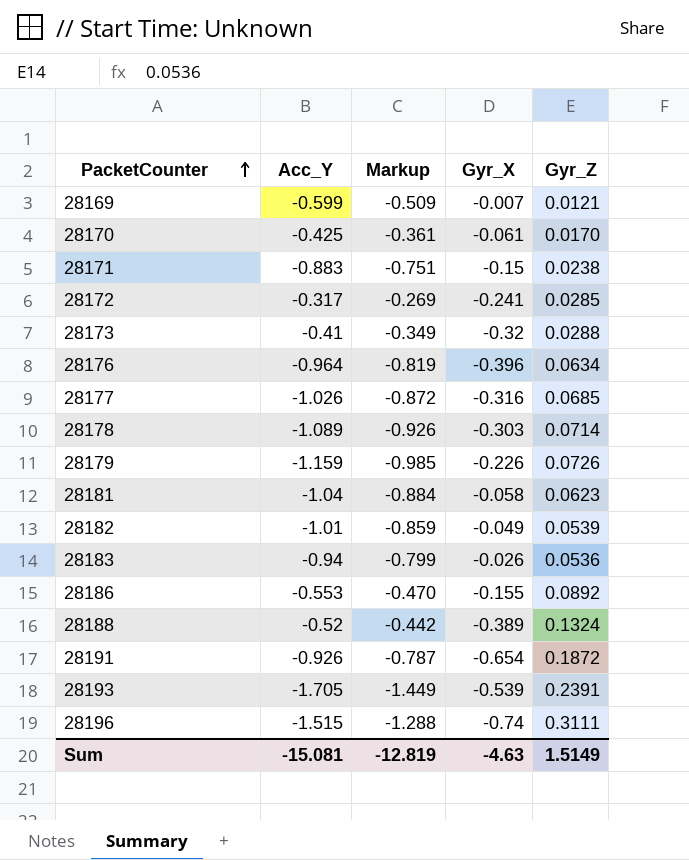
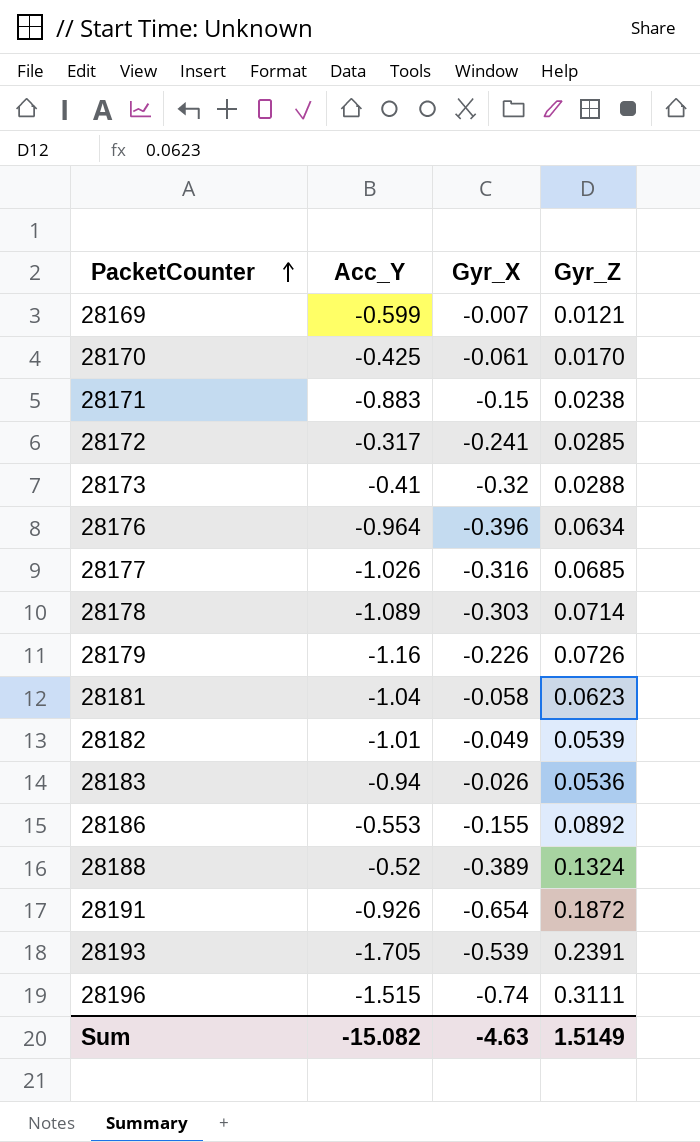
column Markup | formula: [Acc_Y] * 0.85 -> none
28179 | Acc_Y: -1.159 -> -1.16
Sum | Acc_Y: -15.081 -> -15.082

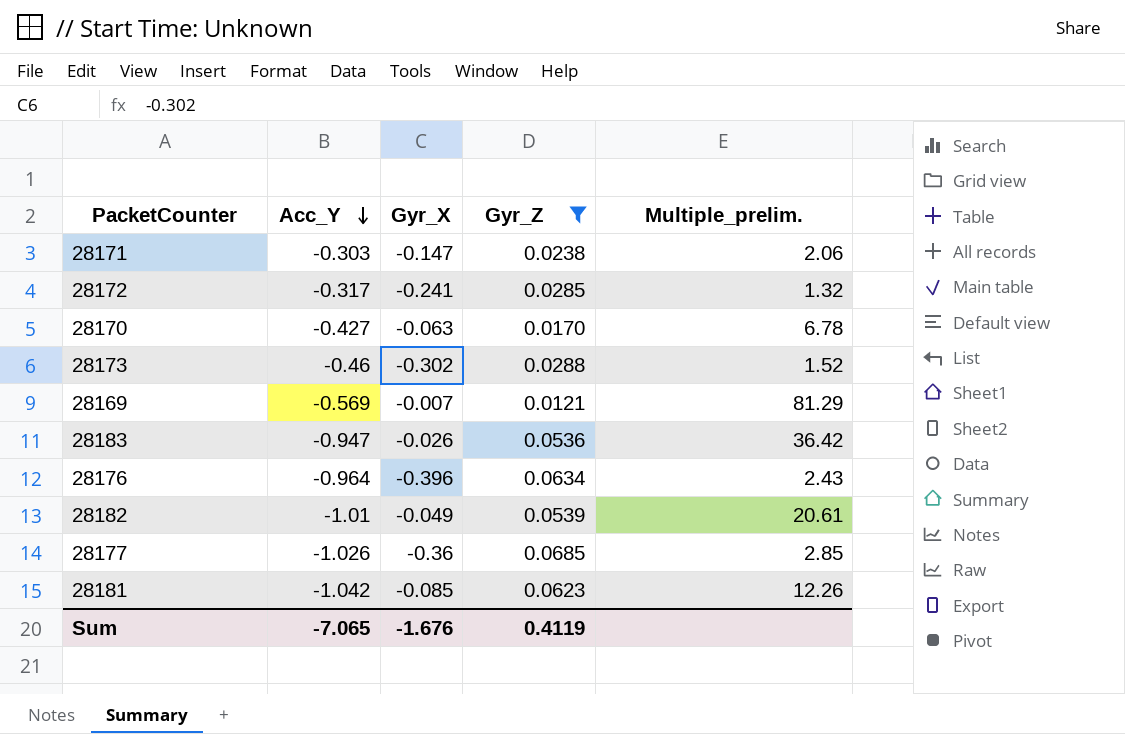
filter: none -> Gyr_Z <= 0.0685
row order: PacketCounter ascending -> Acc_Y descending
column Multiple_prelim. | formula: none -> [Acc_Y] / [Gyr_X]
28171 | Acc_Y: -0.883 -> -0.303
28171 | Gyr_X: -0.15 -> -0.147
28170 | Acc_Y: -0.425 -> -0.427
28170 | Gyr_X: -0.061 -> -0.063
28173 | Acc_Y: -0.41 -> -0.46
28173 | Gyr_X: -0.32 -> -0.302
28169 | Acc_Y: -0.599 -> -0.569
28183 | Acc_Y: -0.94 -> -0.947
28177 | Gyr_X: -0.316 -> -0.36
28181 | Acc_Y: -1.04 -> -1.042
28181 | Gyr_X: -0.058 -> -0.085
Sum | Acc_Y: -15.082 -> -7.065
Sum | Gyr_X: -4.63 -> -1.676
Sum | Gyr_Z: 1.5149 -> 0.4119

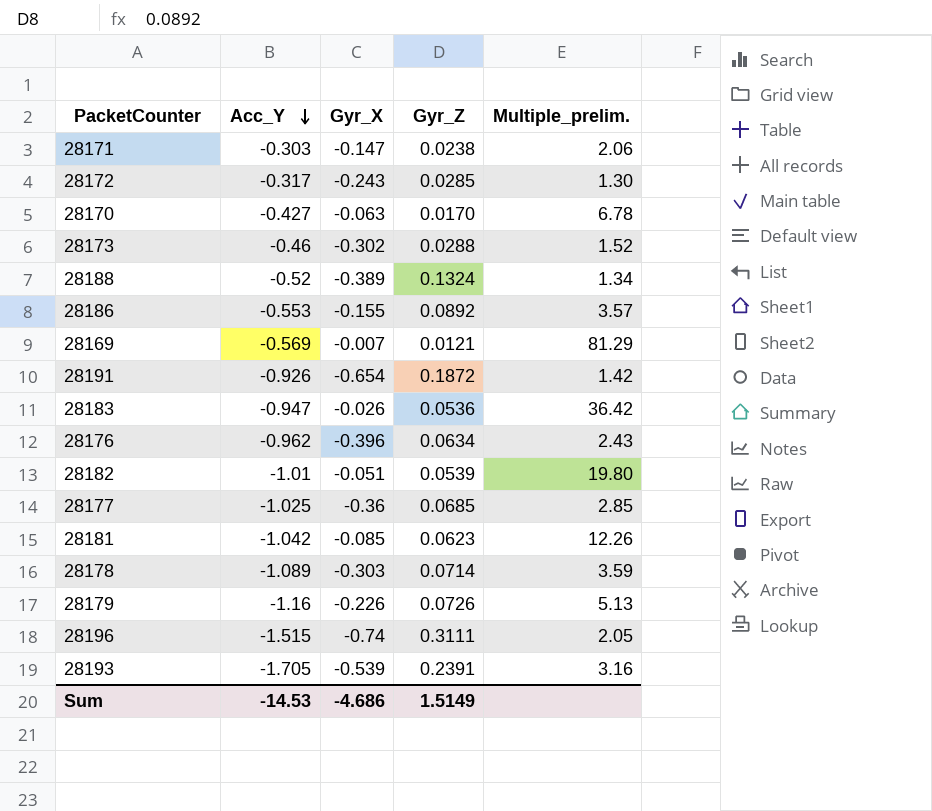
filter: Gyr_Z <= 0.0685 -> none
28172 | Gyr_X: -0.241 -> -0.243
28172 | Multiple_prelim.: 1.32 -> 1.30
28176 | Acc_Y: -0.964 -> -0.962
28182 | Gyr_X: -0.049 -> -0.051
28182 | Multiple_prelim.: 20.61 -> 19.80
28177 | Acc_Y: -1.026 -> -1.025
Sum | Acc_Y: -7.065 -> -14.53
Sum | Gyr_X: -1.676 -> -4.686
Sum | Gyr_Z: 0.4119 -> 1.5149

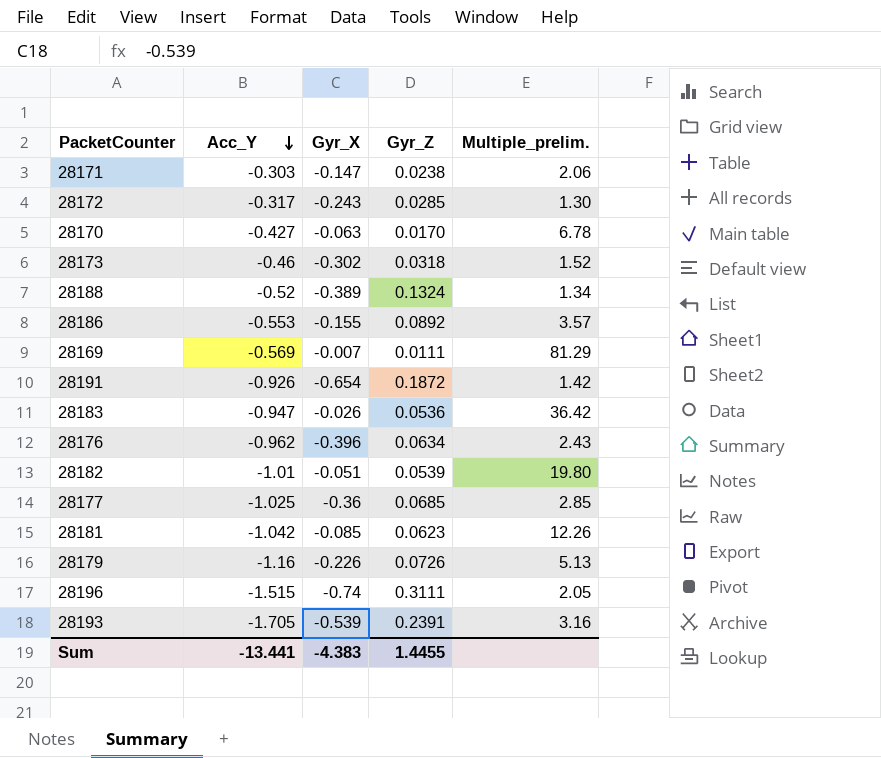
row 28178: -1.089 | -0.303 | 0.0714 | 3.59 -> none
28173 | Gyr_Z: 0.0288 -> 0.0318
28169 | Gyr_Z: 0.0121 -> 0.0111
Sum | Acc_Y: -14.53 -> -13.441
Sum | Gyr_X: -4.686 -> -4.383
Sum | Gyr_Z: 1.5149 -> 1.4455

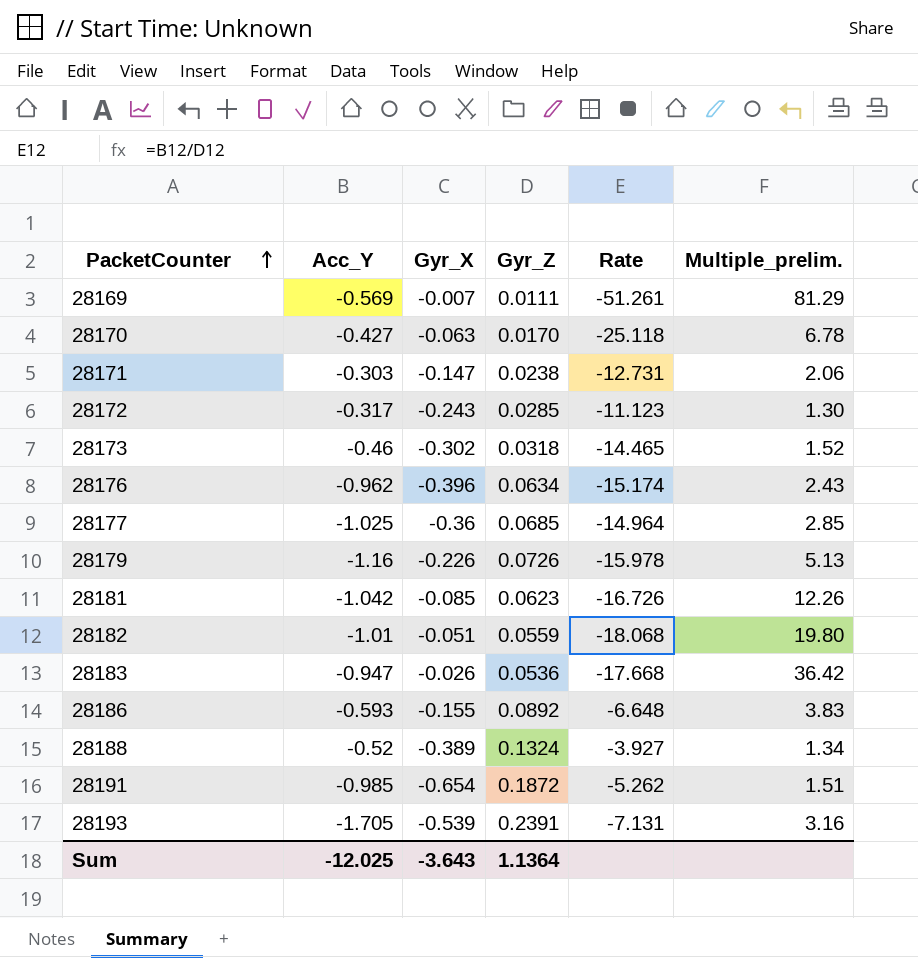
row order: Acc_Y descending -> PacketCounter ascending
column Rate | formula: none -> [Acc_Y] / [Gyr_Z]
row 28196: -1.515 | -0.74 | 0.3111 | 2.05 -> none
28182 | Gyr_Z: 0.0539 -> 0.0559
28186 | Acc_Y: -0.553 -> -0.593
28186 | Multiple_prelim.: 3.57 -> 3.83
28191 | Acc_Y: -0.926 -> -0.985
28191 | Multiple_prelim.: 1.42 -> 1.51
Sum | Acc_Y: -13.441 -> -12.025
Sum | Gyr_X: -4.383 -> -3.643
Sum | Gyr_Z: 1.4455 -> 1.1364

